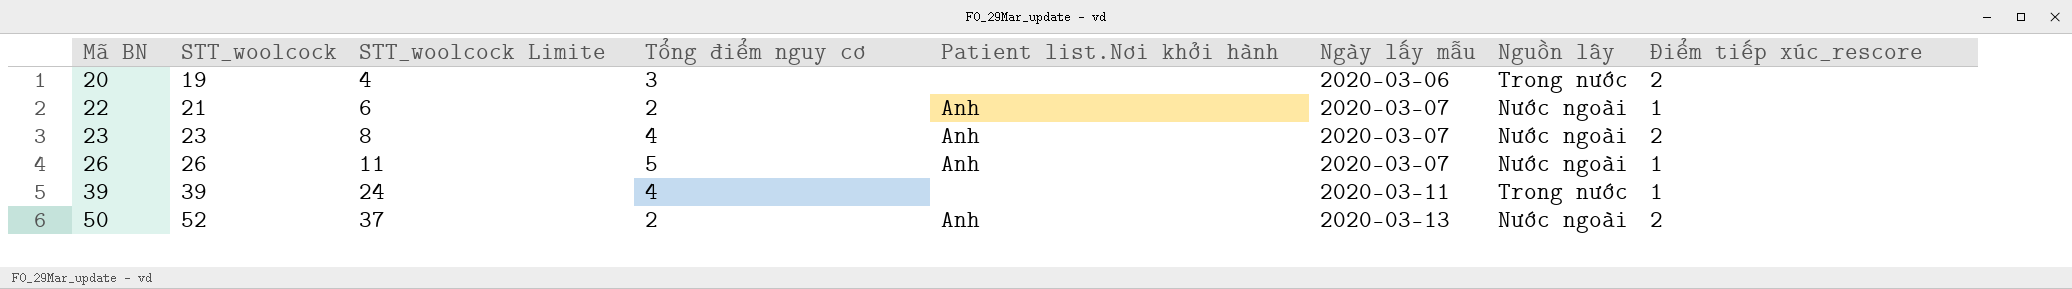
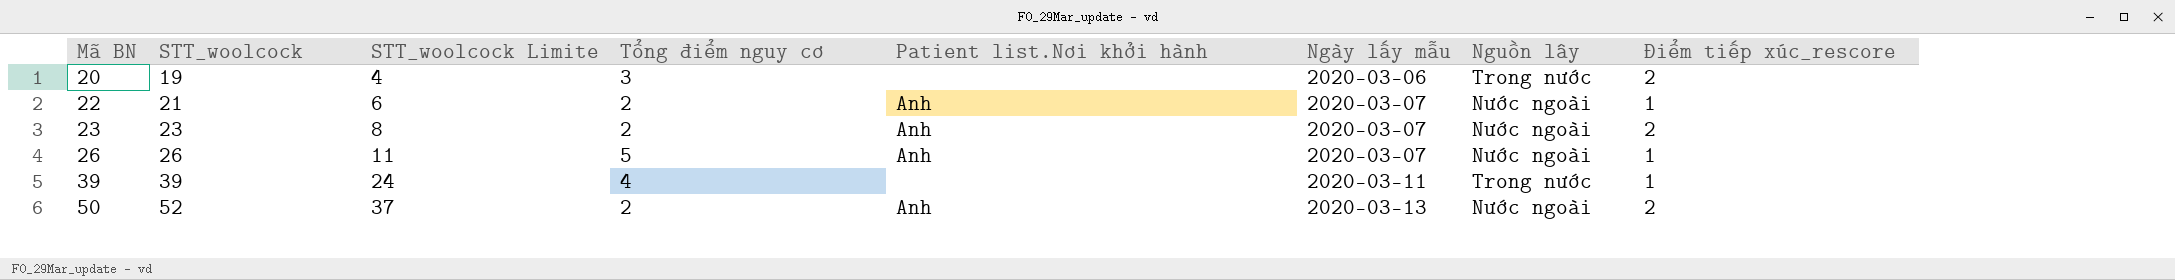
23 | Tổng điểm nguy cơ: 4 -> 2

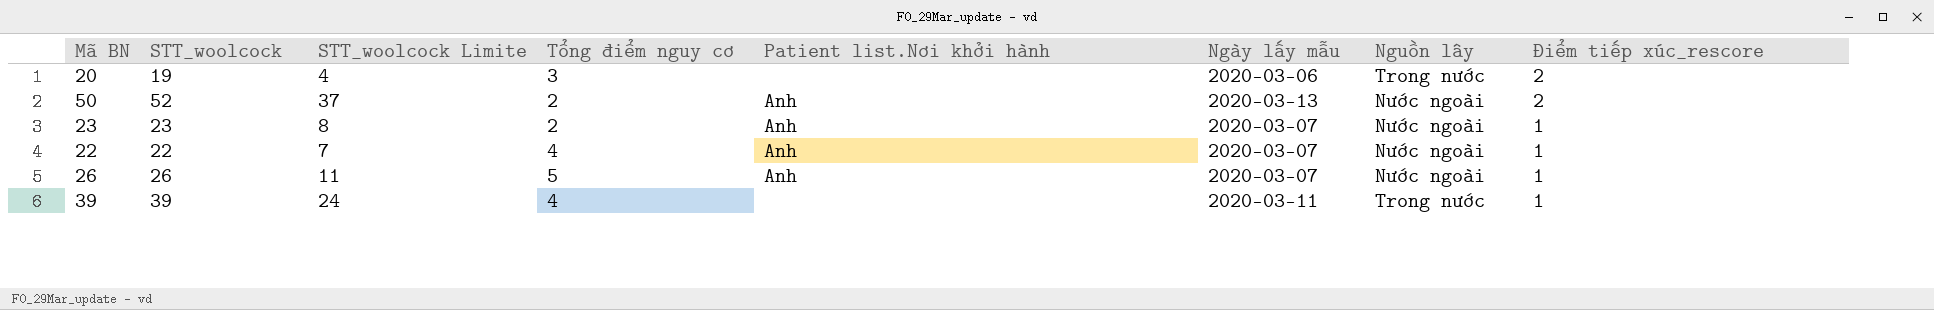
row order: Mã BN ascending -> Điểm tiếp xúc_rescore descending
23 | Điểm tiếp xúc_rescore: 2 -> 1
22 | STT_woolcock: 21 -> 22
22 | STT_woolcock Limite: 6 -> 7
22 | Tổng điểm nguy cơ: 2 -> 4

